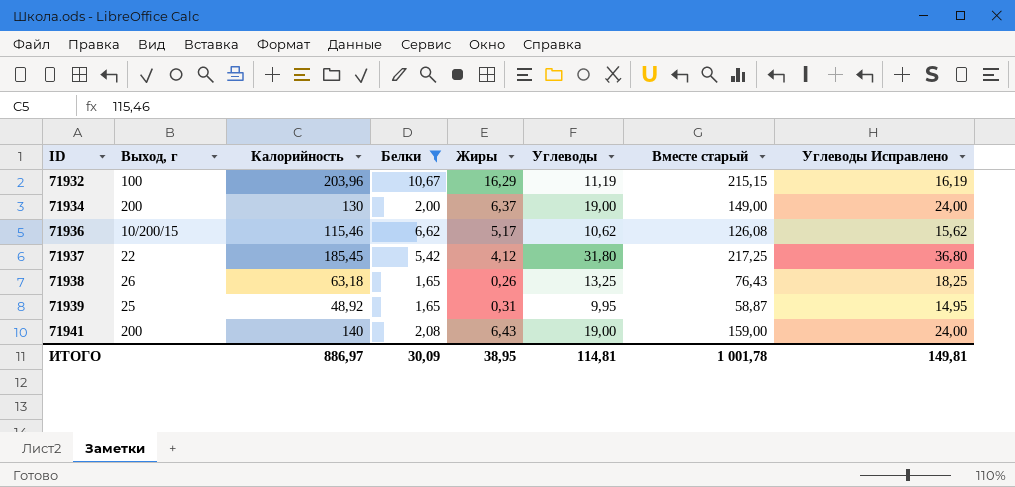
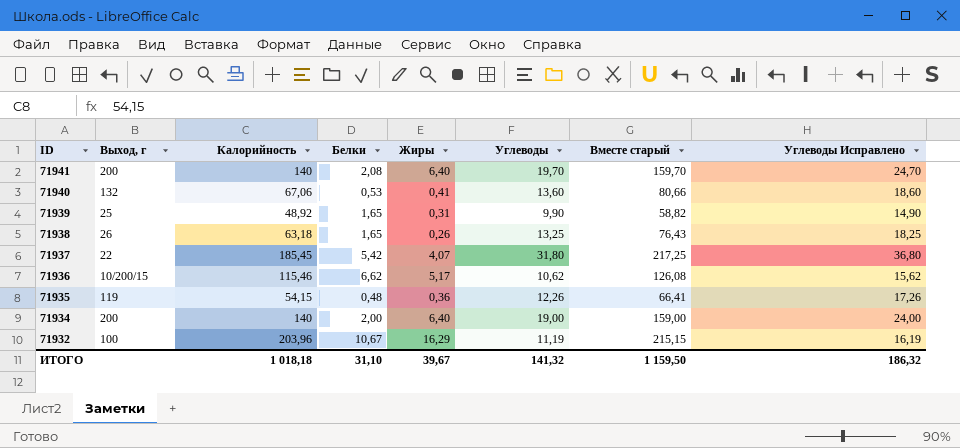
filter: Белки >= 1,65 -> none
row order: ID ascending -> ID descending
71941 | Жиры: 6,43 -> 6,40
71941 | Углеводы: 19,00 -> 19,70
71941 | Вместе старый: 159,00 -> 159,70
71941 | Углеводы Исправлено: 24,00 -> 24,70
71939 | Углеводы: 9,95 -> 9,90
71939 | Вместе старый: 58,87 -> 58,82
71939 | Углеводы Исправлено: 14,95 -> 14,90
71937 | Жиры: 4,12 -> 4,07
71934 | Калорийность: 130 -> 140
71934 | Жиры: 6,37 -> 6,40
71934 | Вместе старый: 149,00 -> 159,00
ИТОГО | Калорийность: 886,97 -> 1 018,18
ИТОГО | Белки: 30,09 -> 31,10
ИТОГО | Жиры: 38,95 -> 39,67
ИТОГО | Углеводы: 114,81 -> 141,32
ИТОГО | Вместе старый: 1 001,78 -> 1 159,50
ИТОГО | Углеводы Исправлено: 149,81 -> 186,32

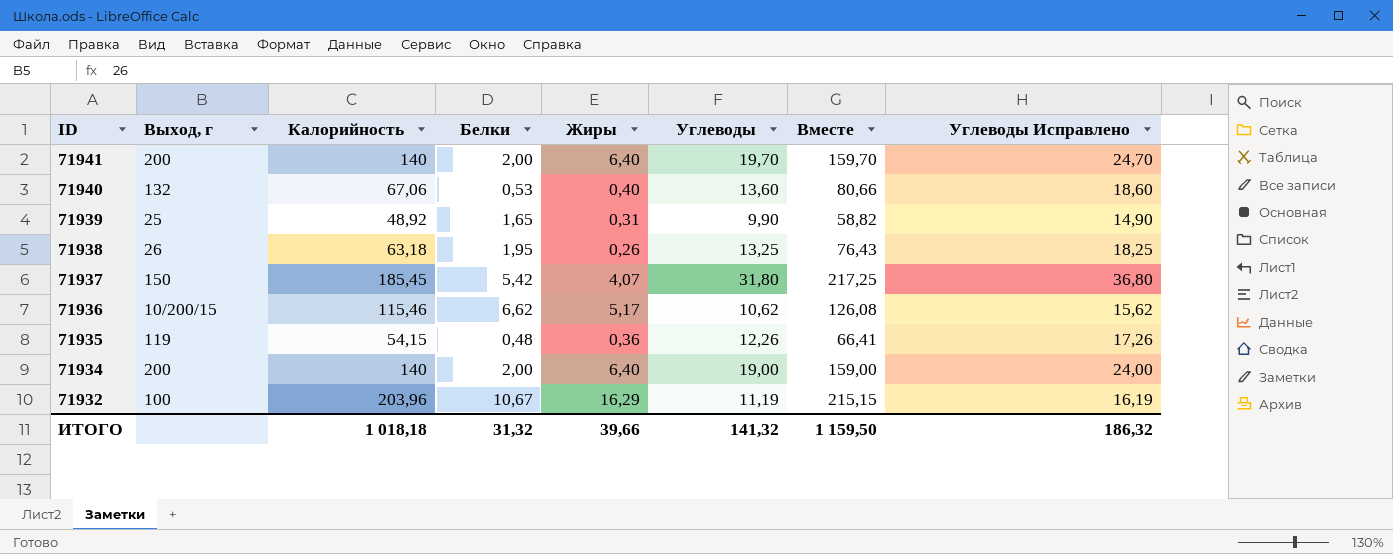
column name: Вместе старый -> Вместе
71941 | Белки: 2,08 -> 2,00
71940 | Жиры: 0,41 -> 0,40
71938 | Белки: 1,65 -> 1,95
71937 | Выход, г: 22 -> 150
ИТОГО | Белки: 31,10 -> 31,32
ИТОГО | Жиры: 39,67 -> 39,66

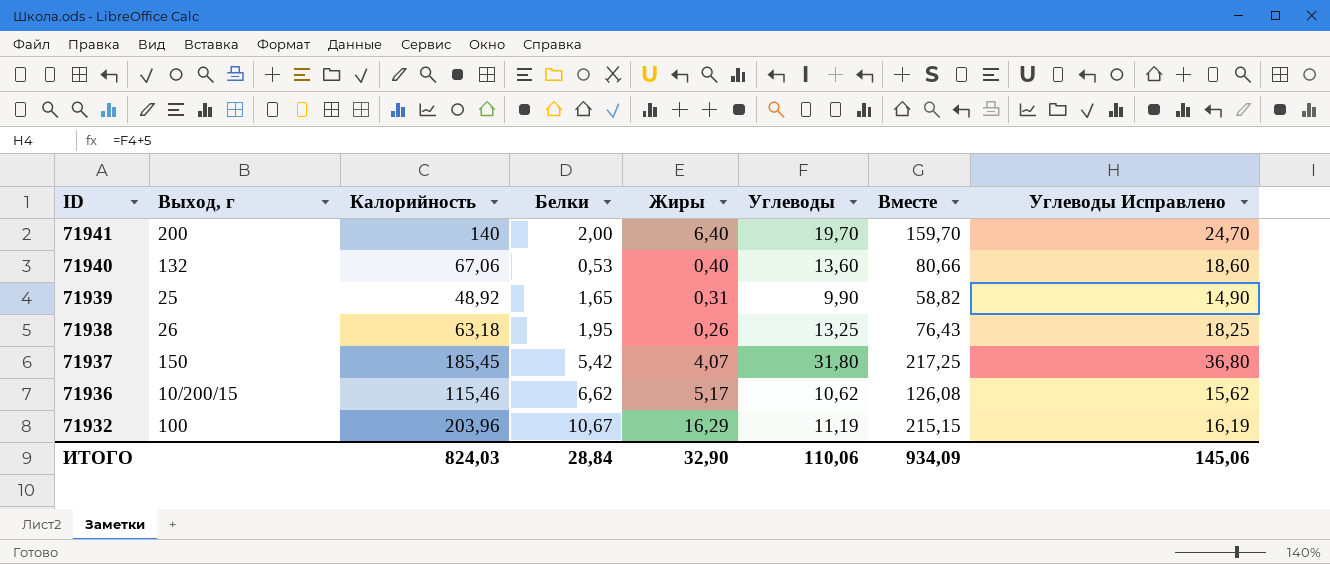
row 71935: 119 | 54,15 | 0,48 | 0,36 | 12,26 | 66,41 | 17,26 -> none
row 71934: 200 | 140 | 2,00 | 6,40 | 19,00 | 159,00 | 24,00 -> none
ИТОГО | Калорийность: 1 018,18 -> 824,03
ИТОГО | Белки: 31,32 -> 28,84
ИТОГО | Жиры: 39,66 -> 32,90
ИТОГО | Углеводы: 141,32 -> 110,06
ИТОГО | Вместе: 1 159,50 -> 934,09
ИТОГО | Углеводы Исправлено: 186,32 -> 145,06

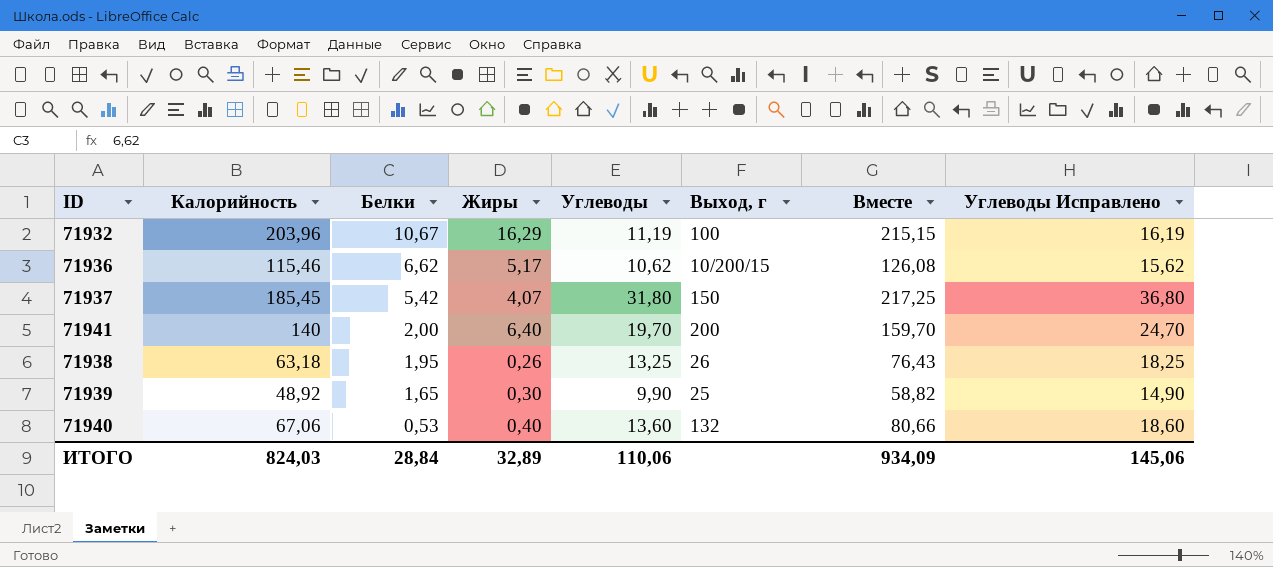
row order: ID descending -> Белки descending
column Выход, г | position: 2 -> 6
71939 | Жиры: 0,31 -> 0,30
ИТОГО | Жиры: 32,90 -> 32,89

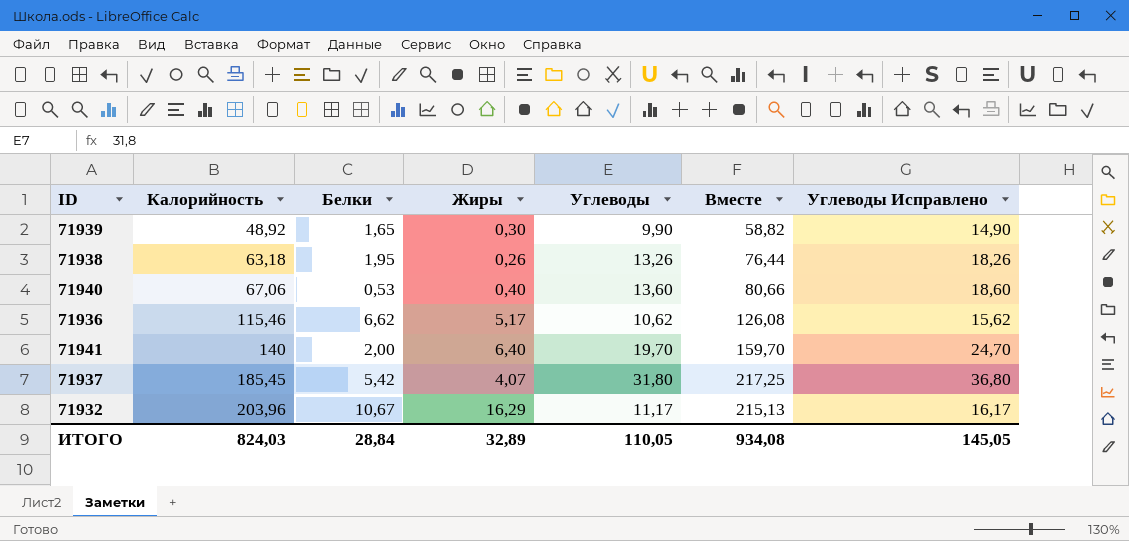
row order: Белки descending -> Калорийность ascending
column Выход, г | position: 6 -> none
71938 | Углеводы: 13,25 -> 13,26
71938 | Вместе: 76,43 -> 76,44
71938 | Углеводы Исправлено: 18,25 -> 18,26
71932 | Углеводы: 11,19 -> 11,17
71932 | Вместе: 215,15 -> 215,13
71932 | Углеводы Исправлено: 16,19 -> 16,17
ИТОГО | Углеводы: 110,06 -> 110,05
ИТОГО | Вместе: 934,09 -> 934,08
ИТОГО | Углеводы Исправлено: 145,06 -> 145,05

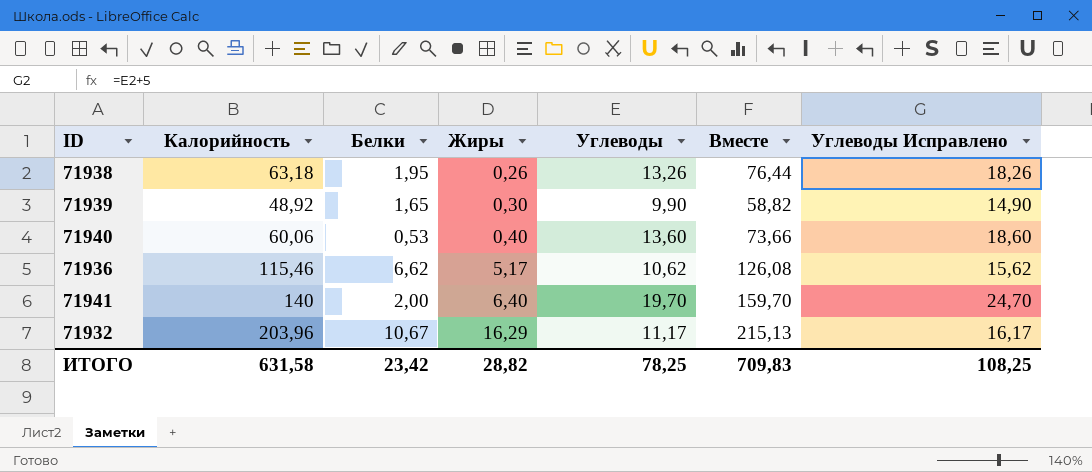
row order: Калорийность ascending -> Жиры ascending
row 71937: 185,45 | 5,42 | 4,07 | 31,80 | 217,25 | 36,80 -> none
71940 | Калорийность: 67,06 -> 60,06
71940 | Вместе: 80,66 -> 73,66
ИТОГО | Калорийность: 824,03 -> 631,58
ИТОГО | Белки: 28,84 -> 23,42
ИТОГО | Жиры: 32,89 -> 28,82
ИТОГО | Углеводы: 110,05 -> 78,25
ИТОГО | Вместе: 934,08 -> 709,83
ИТОГО | Углеводы Исправлено: 145,05 -> 108,25

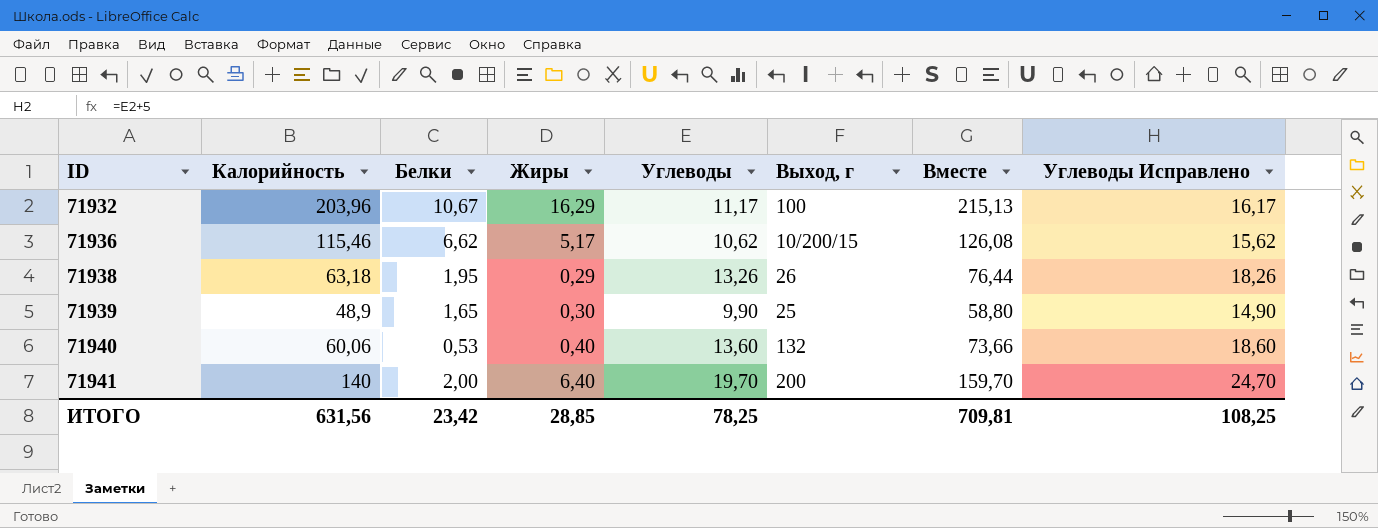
row order: Жиры ascending -> ID ascending
column Выход, г | position: none -> 6
71938 | Жиры: 0,26 -> 0,29
71939 | Калорийность: 48,92 -> 48,9
71939 | Вместе: 58,82 -> 58,80
ИТОГО | Калорийность: 631,58 -> 631,56
ИТОГО | Жиры: 28,82 -> 28,85
ИТОГО | Вместе: 709,83 -> 709,81

